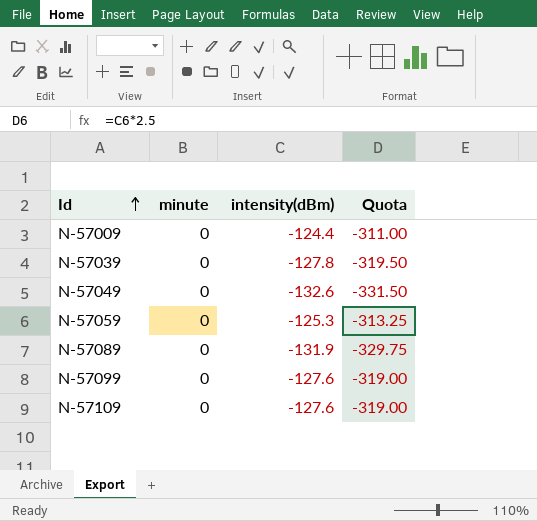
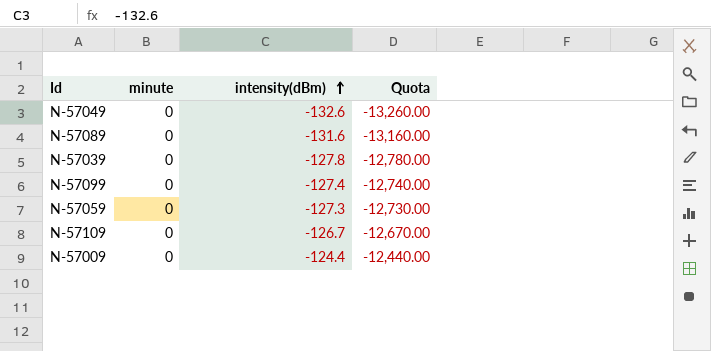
row order: Id ascending -> intensity(dBm) ascending
column Quota | formula: [intensity(dBm)] * 2.5 -> [intensity(dBm)] * 100
N-57089 | intensity(dBm): -131.9 -> -131.6
N-57099 | intensity(dBm): -127.6 -> -127.4
N-57059 | intensity(dBm): -125.3 -> -127.3
N-57109 | intensity(dBm): -127.6 -> -126.7

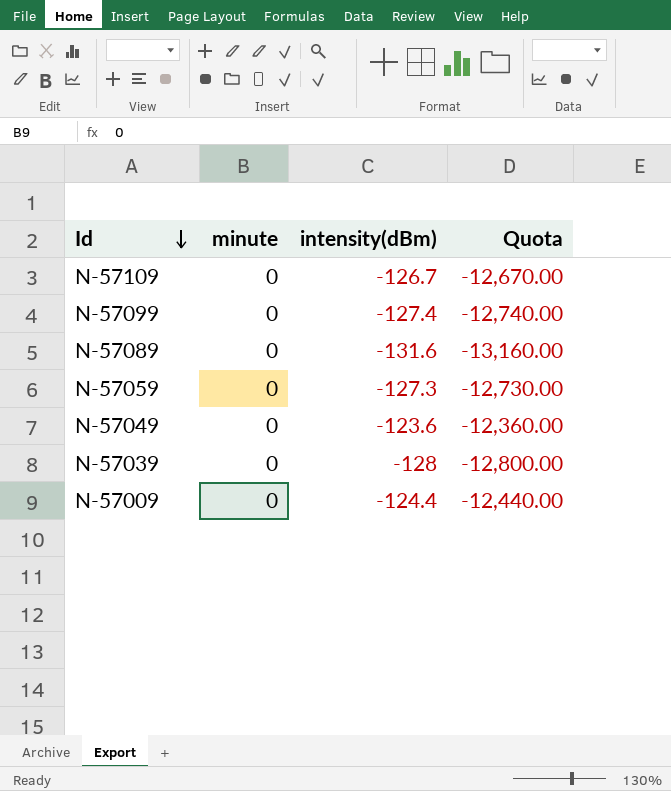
row order: intensity(dBm) ascending -> Id descending
N-57049 | intensity(dBm): -132.6 -> -123.6
N-57049 | Quota: -13,260.00 -> -12,360.00
N-57039 | intensity(dBm): -127.8 -> -128
N-57039 | Quota: -12,780.00 -> -12,800.00

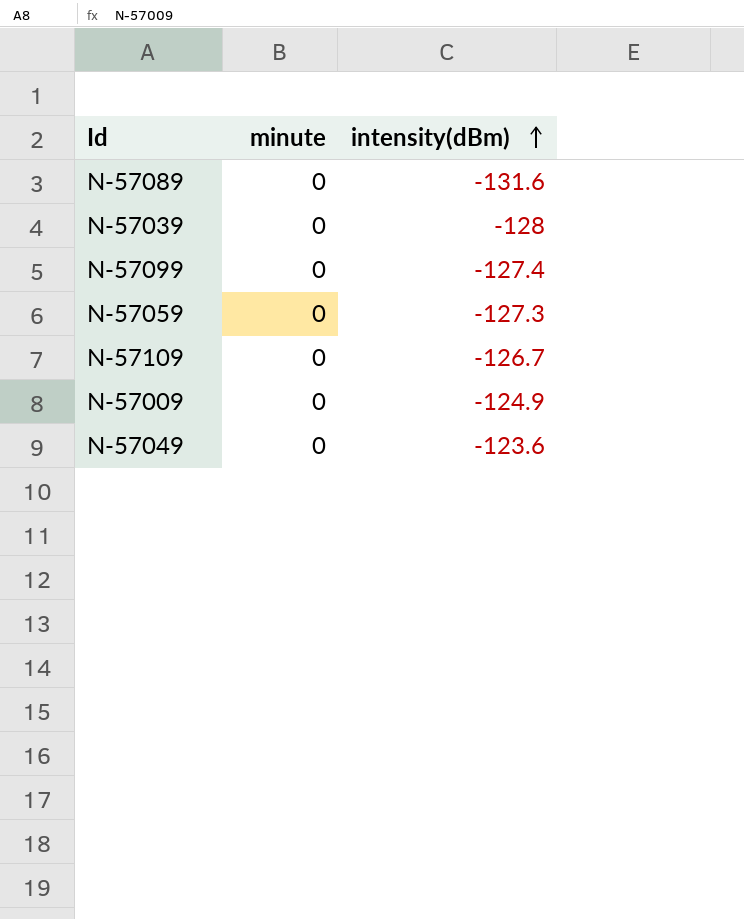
row order: Id descending -> intensity(dBm) ascending
column Quota | formula: [intensity(dBm)] * 100 -> none
N-57009 | intensity(dBm): -124.4 -> -124.9

